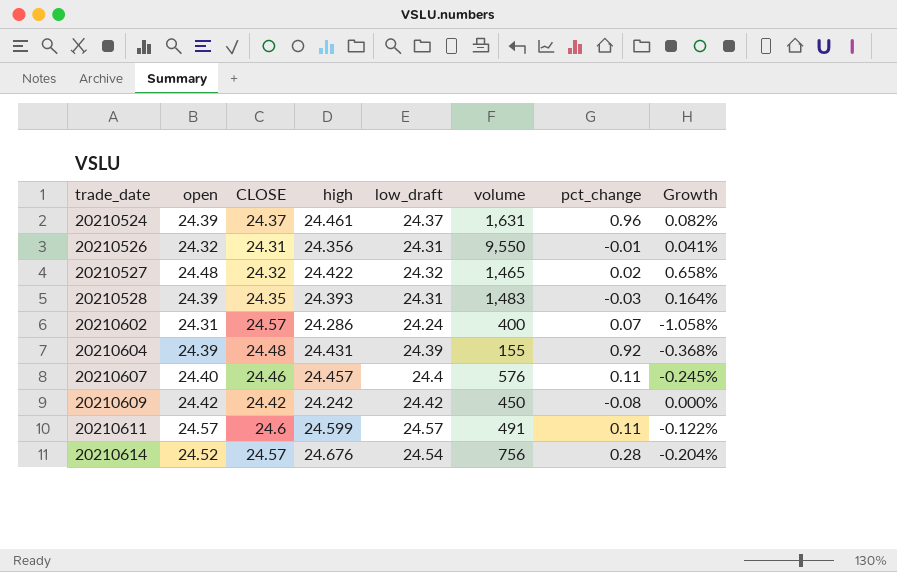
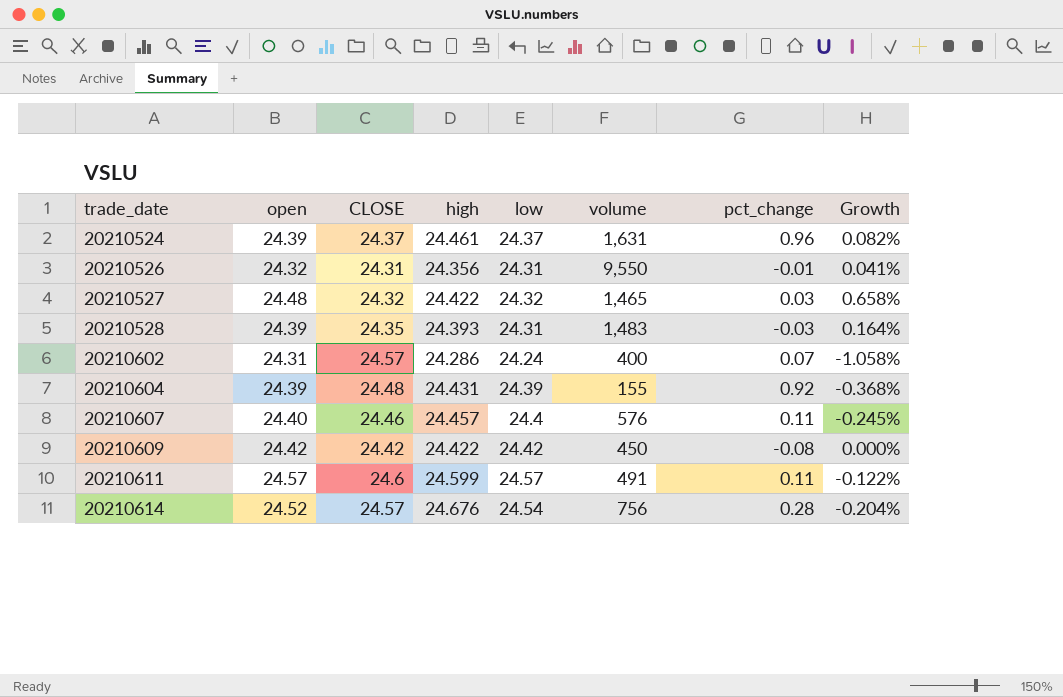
column name: low_draft -> low
20210527 | pct_change: 0.02 -> 0.03
20210609 | high: 24.242 -> 24.422

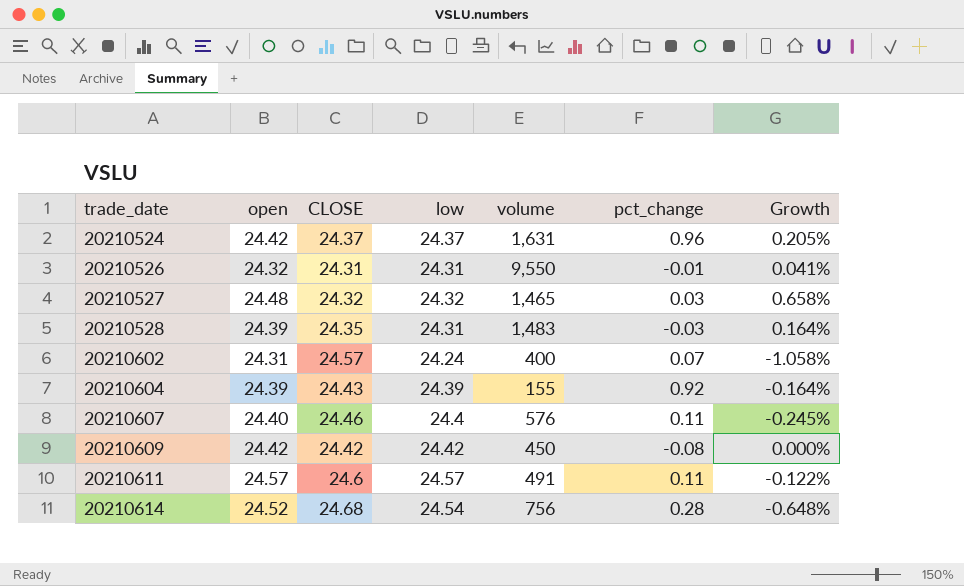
column high | position: 4 -> none
20210524 | open: 24.39 -> 24.42
20210524 | Growth: 0.082% -> 0.205%
20210604 | CLOSE: 24.48 -> 24.43
20210604 | Growth: -0.368% -> -0.164%
20210614 | CLOSE: 24.57 -> 24.68
20210614 | Growth: -0.204% -> -0.648%

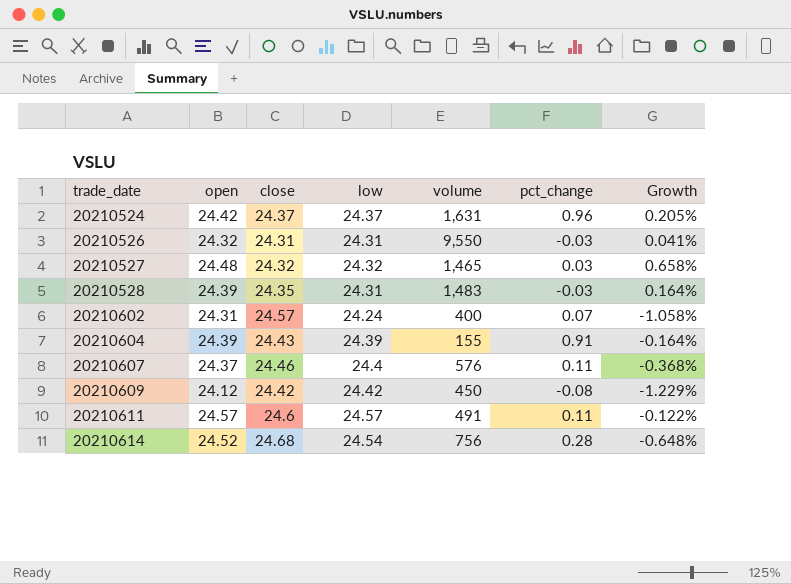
column name: CLOSE -> close
20210526 | pct_change: -0.01 -> -0.03
20210604 | pct_change: 0.92 -> 0.91
20210607 | open: 24.40 -> 24.37
20210607 | Growth: -0.245% -> -0.368%
20210609 | open: 24.42 -> 24.12
20210609 | Growth: 0.000% -> -1.229%

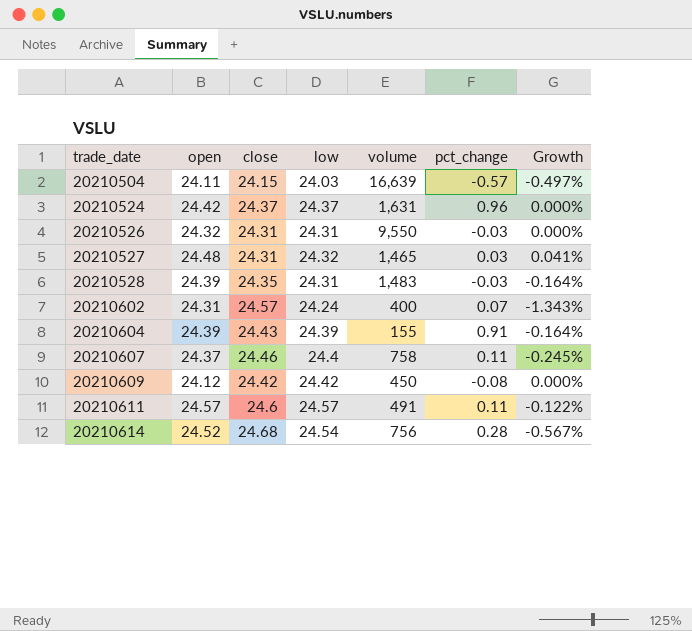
column Growth | formula: ([open] - [close]) / [close] -> ([low] - [close]) / [close]
row 20210504: none -> 24.11 | 24.15 | 24.03 | 16,639 | -0.57 | -0.497%
20210527 | close: 24.32 -> 24.31
20210607 | volume: 576 -> 758

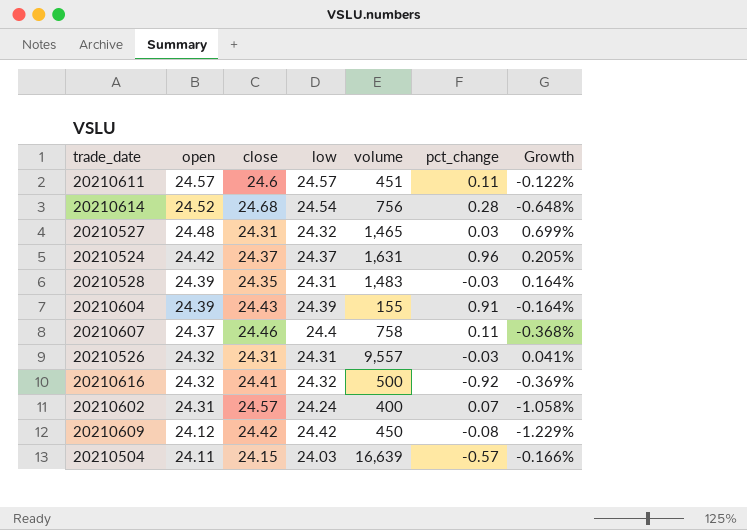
row order: trade_date ascending -> open descending
column Growth | formula: ([low] - [close]) / [close] -> ([open] - [close]) / [close]
20210611 | volume: 491 -> 451
20210526 | volume: 9,550 -> 9,557
row 20210616: none -> 24.32 | 24.41 | 24.32 | 500 | -0.92 | -0.369%

